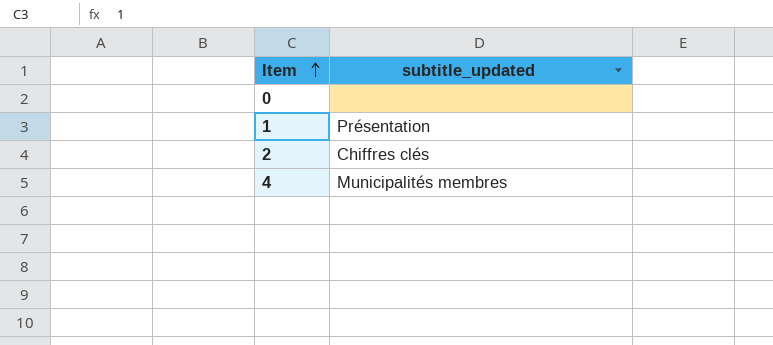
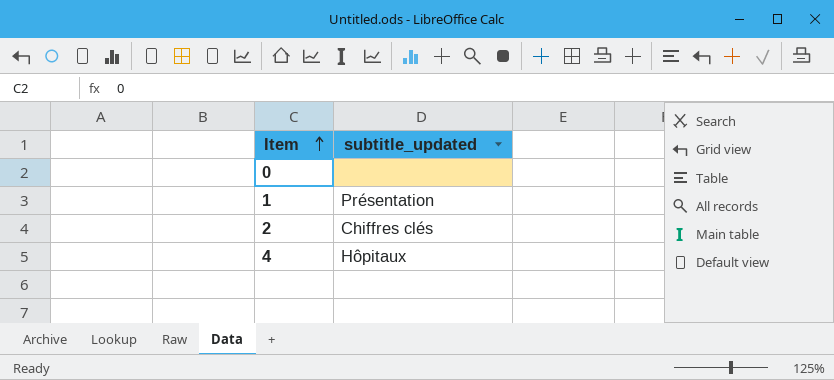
4 | subtitle_updated: Municipalités membres -> Hôpitaux

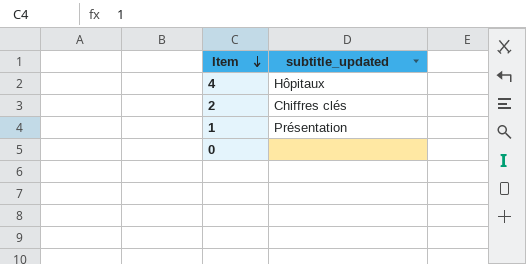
row order: Item ascending -> Item descending

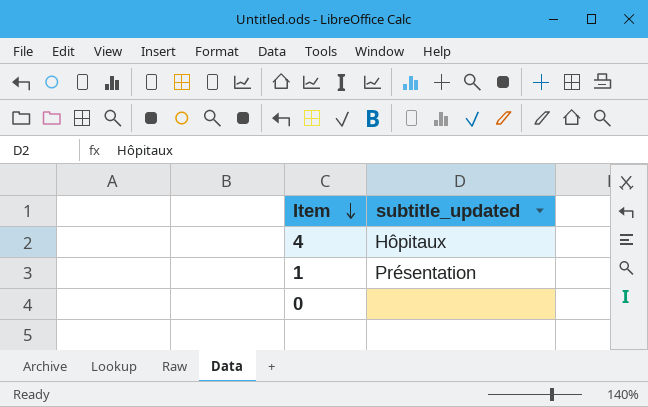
row 2: Chiffres clés -> none

